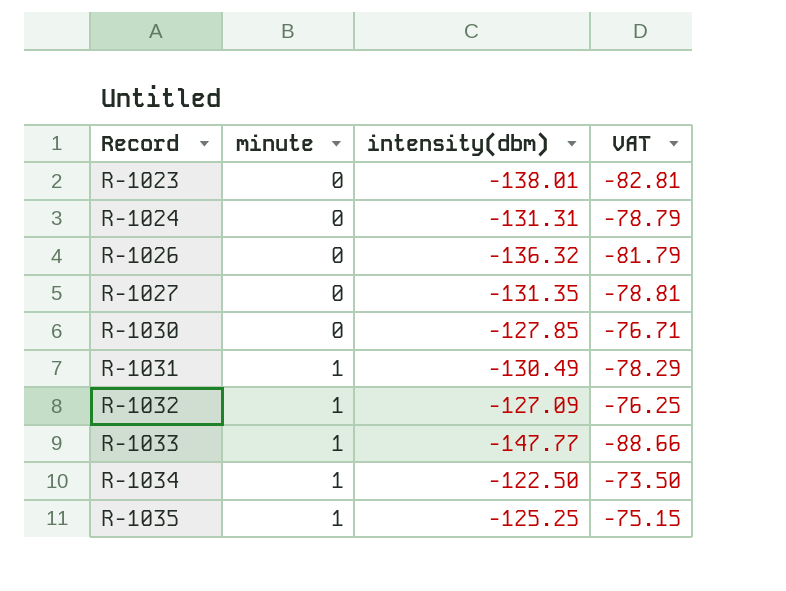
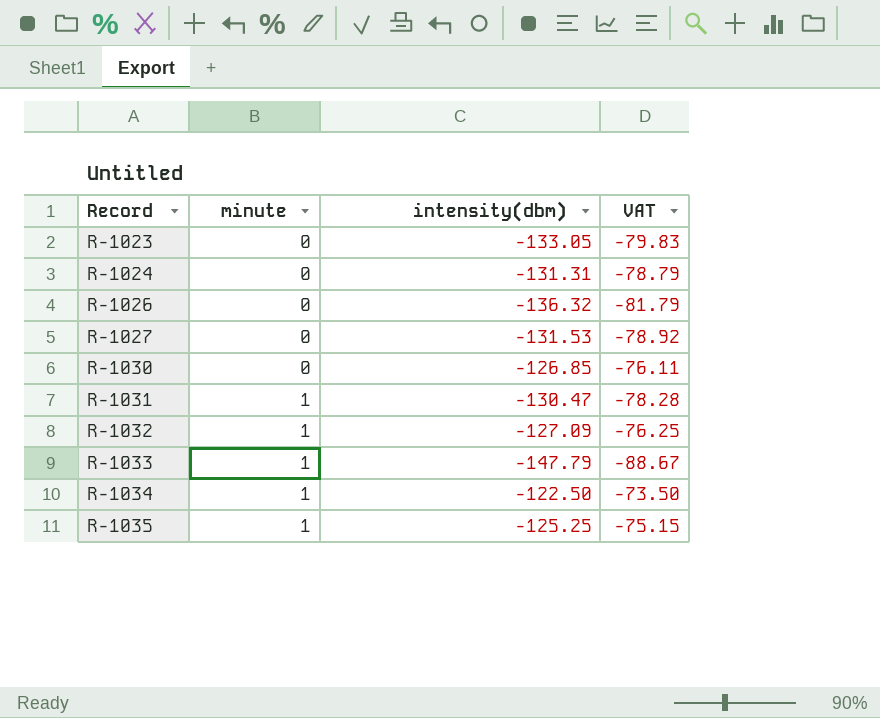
R-1023 | intensity(dbm): -138.01 -> -133.05
R-1023 | VAT: -82.81 -> -79.83
R-1027 | intensity(dbm): -131.35 -> -131.53
R-1027 | VAT: -78.81 -> -78.92
R-1030 | intensity(dbm): -127.85 -> -126.85
R-1030 | VAT: -76.71 -> -76.11
R-1031 | intensity(dbm): -130.49 -> -130.47
R-1031 | VAT: -78.29 -> -78.28
R-1033 | intensity(dbm): -147.77 -> -147.79
R-1033 | VAT: -88.66 -> -88.67

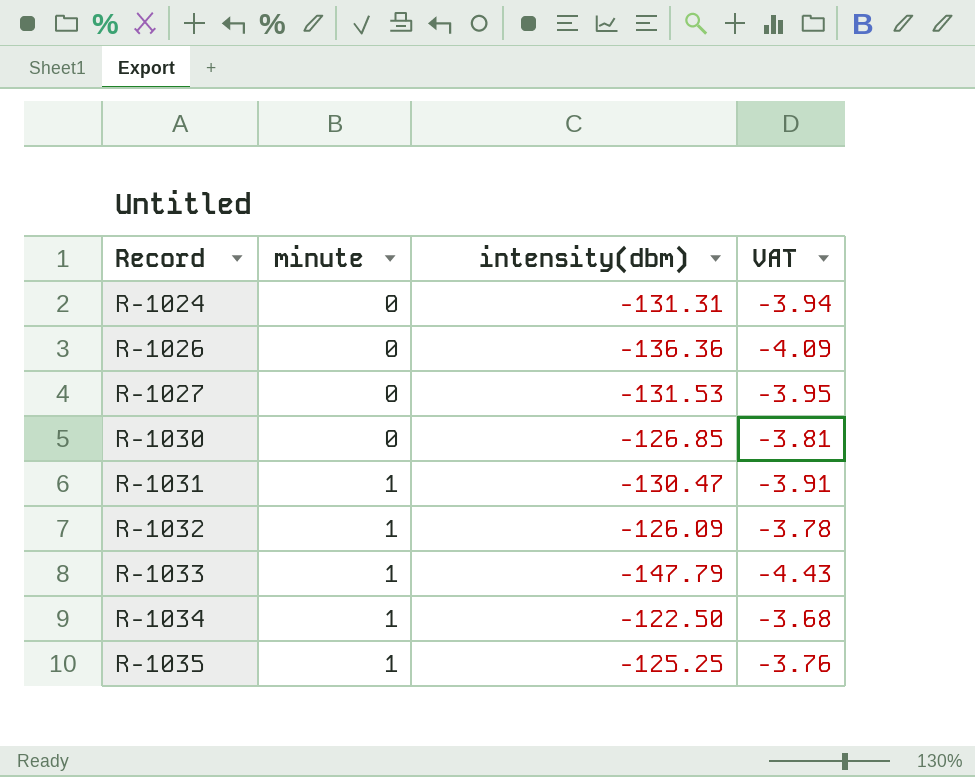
column VAT | formula: [intensity(dbm)] * 0.6 -> [intensity(dbm)] * 0.03
row R-1023: 0 | -133.05 | -79.83 -> none
R-1026 | intensity(dbm): -136.32 -> -136.36
R-1032 | intensity(dbm): -127.09 -> -126.09

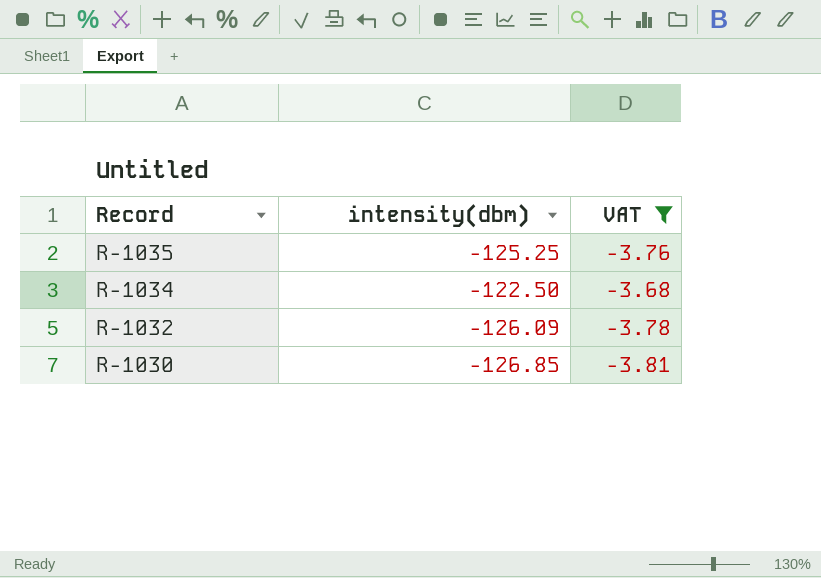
filter: none -> VAT >= -3.81
row order: Record ascending -> Record descending
column minute | position: 2 -> none

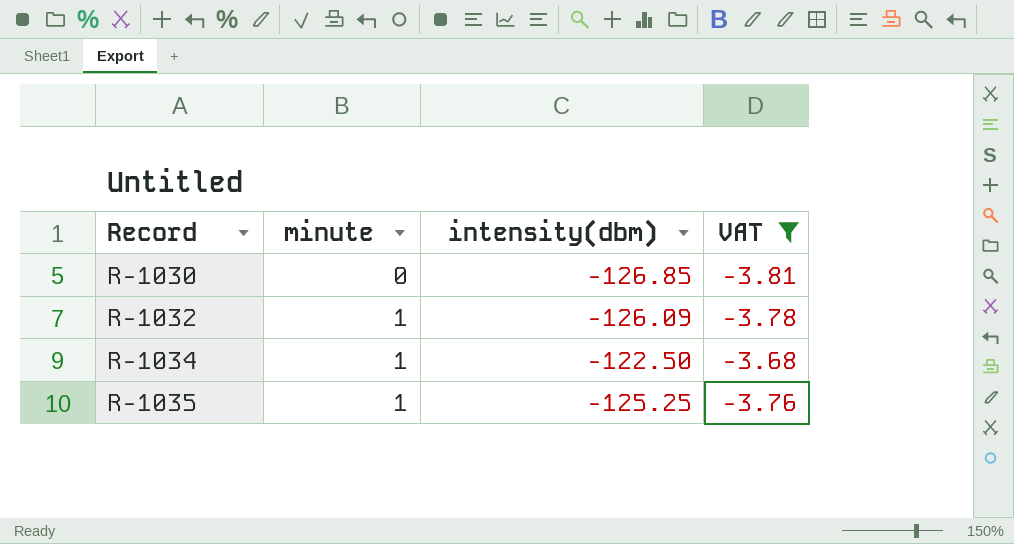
row order: Record descending -> Record ascending
column minute | position: none -> 2

